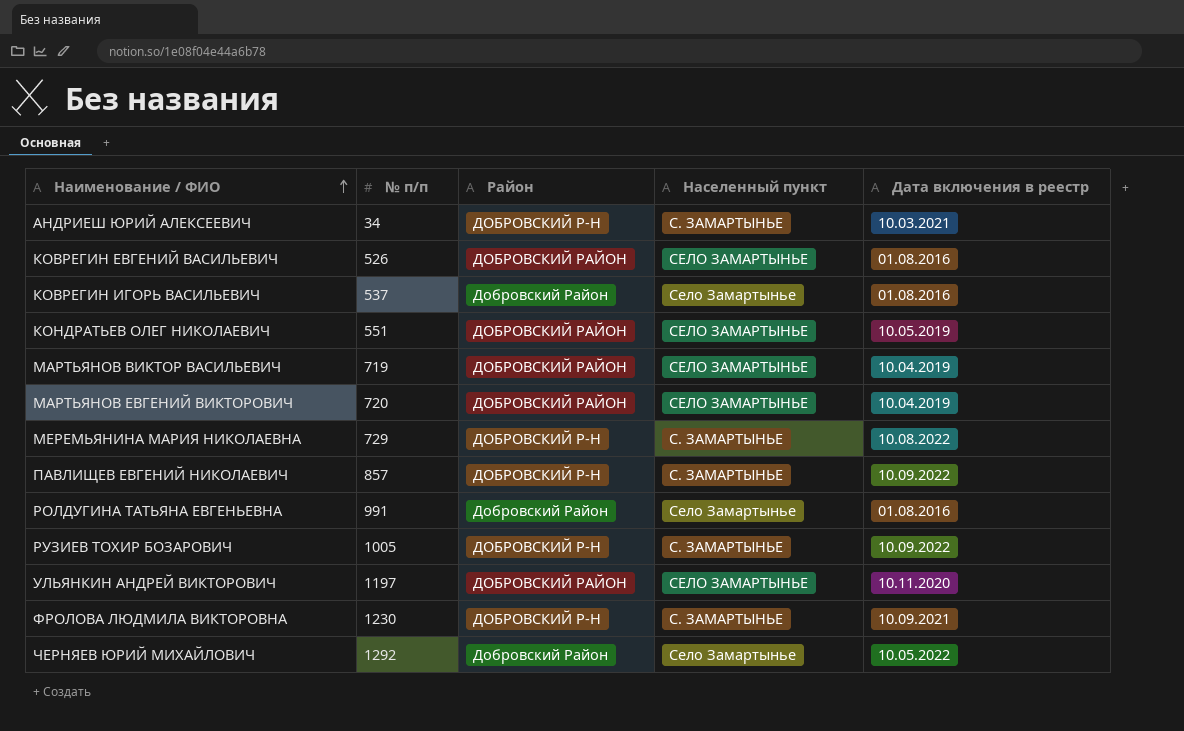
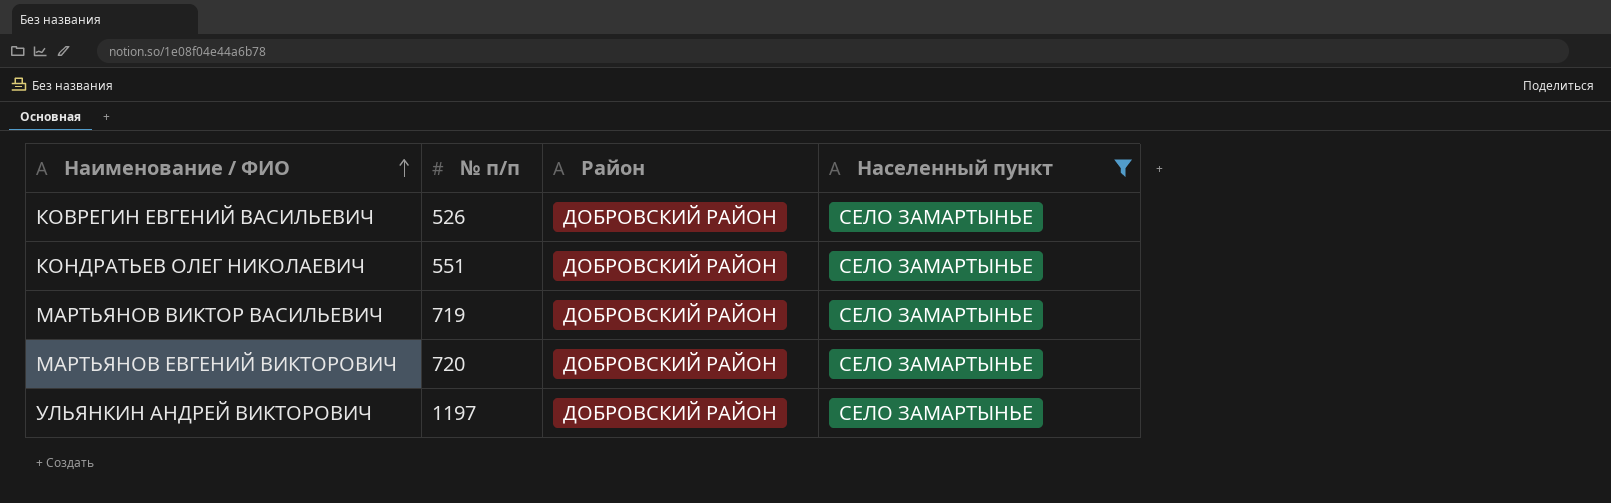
filter: none -> Населенный пункт = СЕЛО ЗАМАРТЫНЬЕ
column Дата включения в реестр | position: 5 -> none

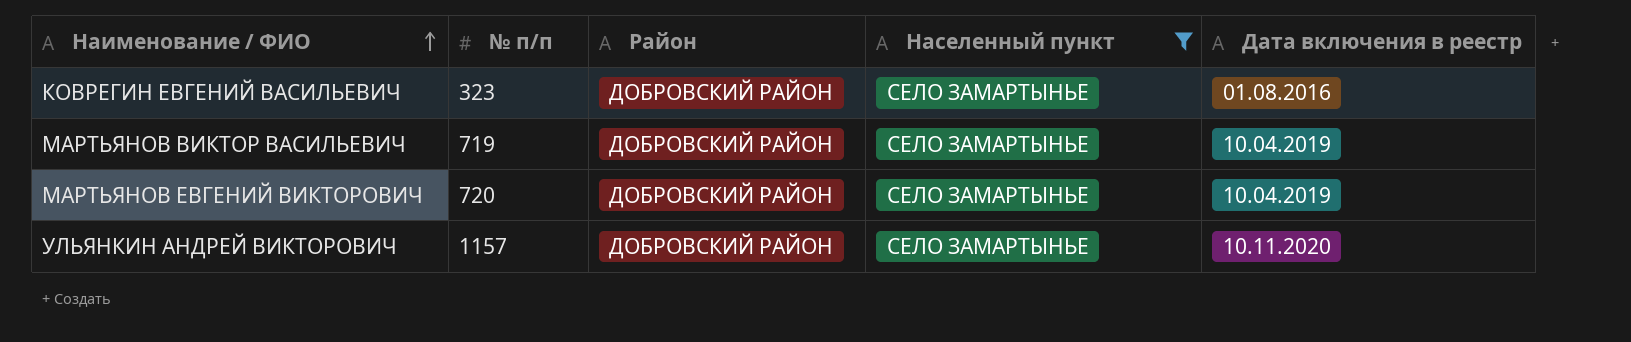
column Дата включения в реестр | position: none -> 5
row КОНДРАТЬЕВ ОЛЕГ НИКОЛАЕВИЧ: 551 | ДОБРОВСКИЙ РАЙОН | СЕЛО ЗАМАРТЫНЬЕ -> none
КОВРЕГИН ЕВГЕНИЙ ВАСИЛЬЕВИЧ | № п/п: 526 -> 323
УЛЬЯНКИН АНДРЕЙ ВИКТОРОВИЧ | № п/п: 1197 -> 1157

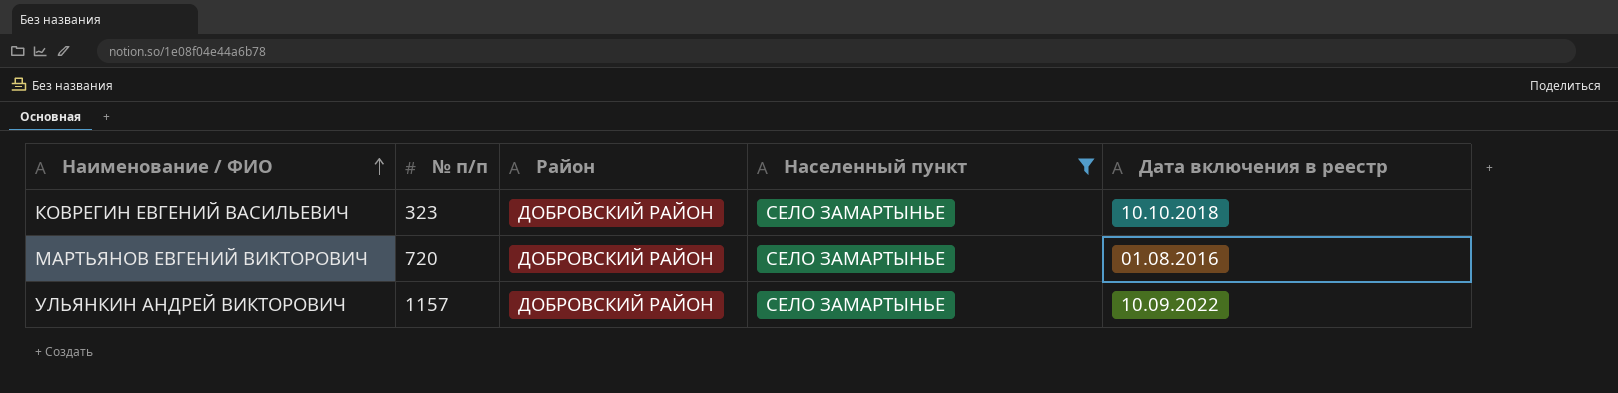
row МАРТЬЯНОВ ВИКТОР ВАСИЛЬЕВИЧ: 719 | ДОБРОВСКИЙ РАЙОН | СЕЛО ЗАМАРТЫНЬЕ | 10.04.2019 -> none
КОВРЕГИН ЕВГЕНИЙ ВАСИЛЬЕВИЧ | Дата включения в реестр: 01.08.2016 -> 10.10.2018
МАРТЬЯНОВ ЕВГЕНИЙ ВИКТОРОВИЧ | Дата включения в реестр: 10.04.2019 -> 01.08.2016
УЛЬЯНКИН АНДРЕЙ ВИКТОРОВИЧ | Дата включения в реестр: 10.11.2020 -> 10.09.2022

